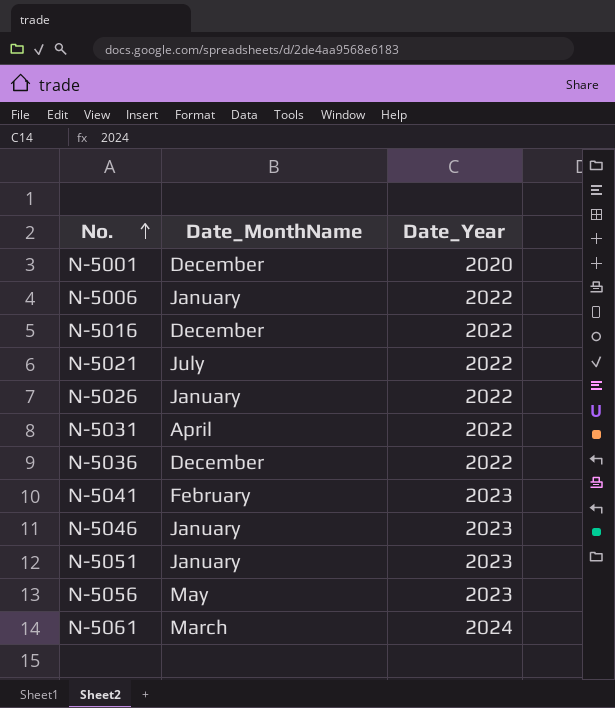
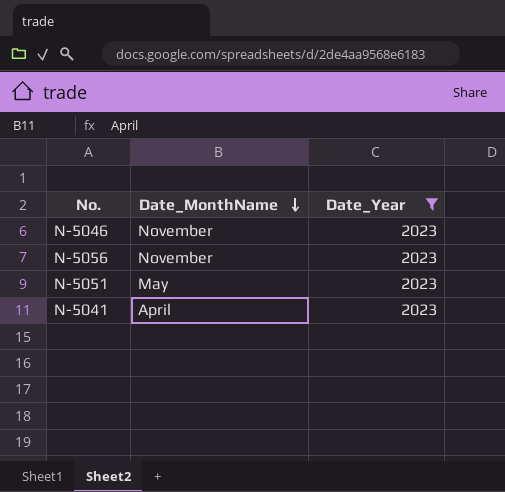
filter: none -> Date_Year = 2023
row order: No. ascending -> Date_MonthName descending
N-5046 | Date_MonthName: January -> November
N-5056 | Date_MonthName: May -> November
N-5051 | Date_MonthName: January -> May
N-5041 | Date_MonthName: February -> April

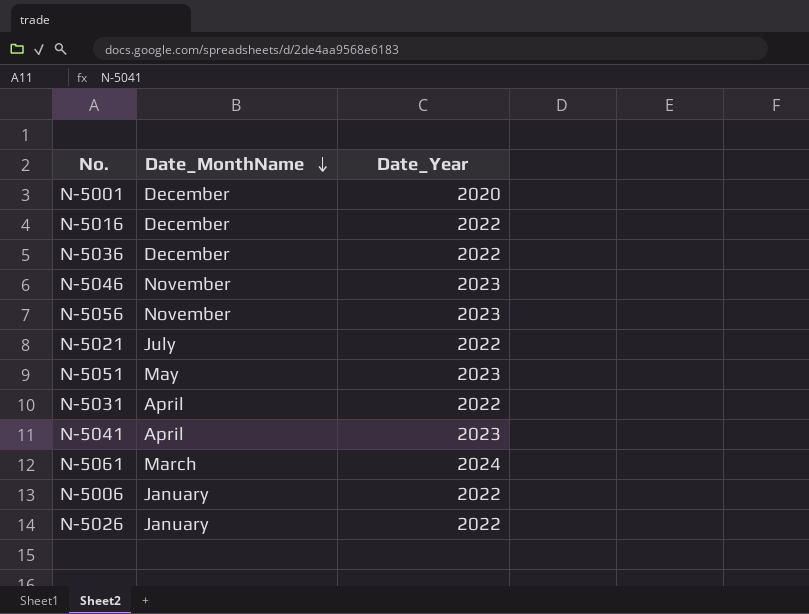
filter: Date_Year = 2023 -> none

